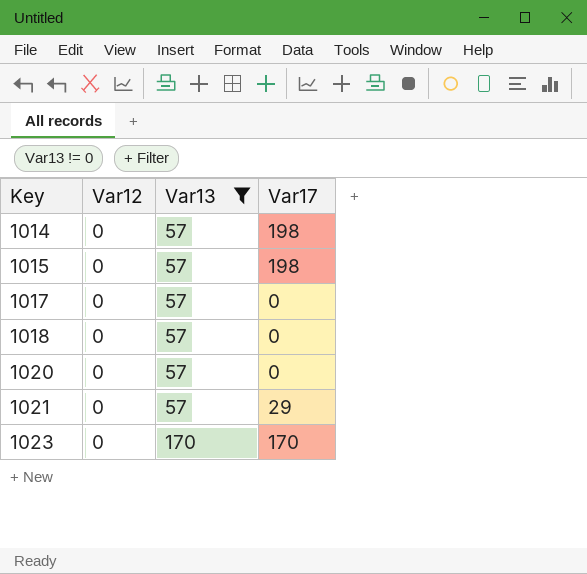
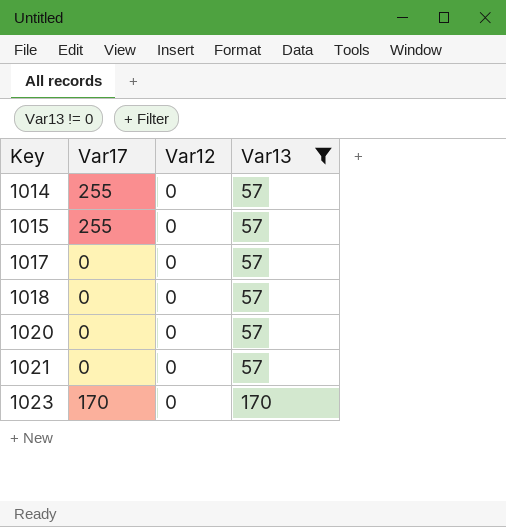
column Var17 | position: 4 -> 2
1014 | Var17: 198 -> 255
1015 | Var17: 198 -> 255
1021 | Var17: 29 -> 0

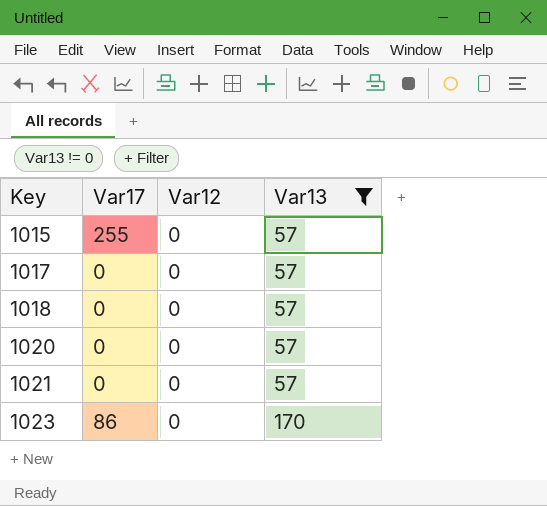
row 1014: 255 | 0 | 57 -> none
1023 | Var17: 170 -> 86

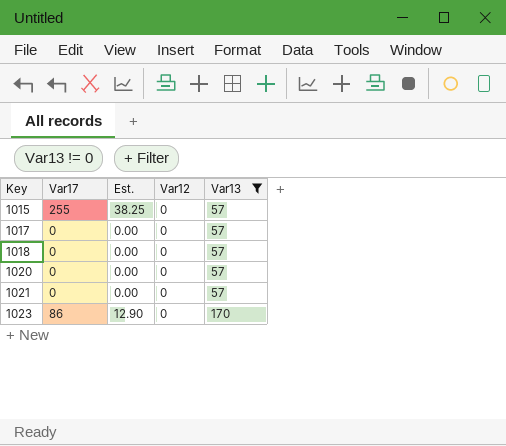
column Est. | formula: none -> [Var17] * 0.15

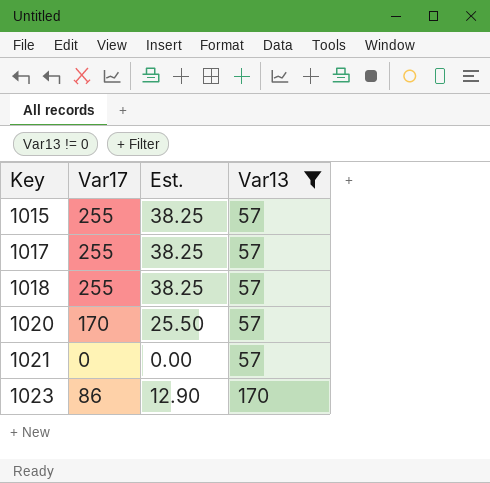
column Var12 | position: 4 -> none
1017 | Var17: 0 -> 255
1017 | Est.: 0.00 -> 38.25
1018 | Var17: 0 -> 255
1018 | Est.: 0.00 -> 38.25
1020 | Var17: 0 -> 170
1020 | Est.: 0.00 -> 25.50

